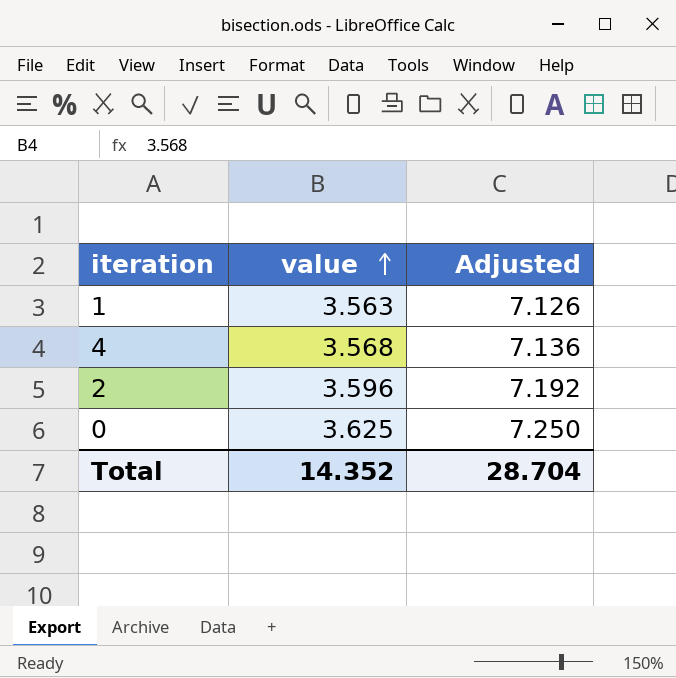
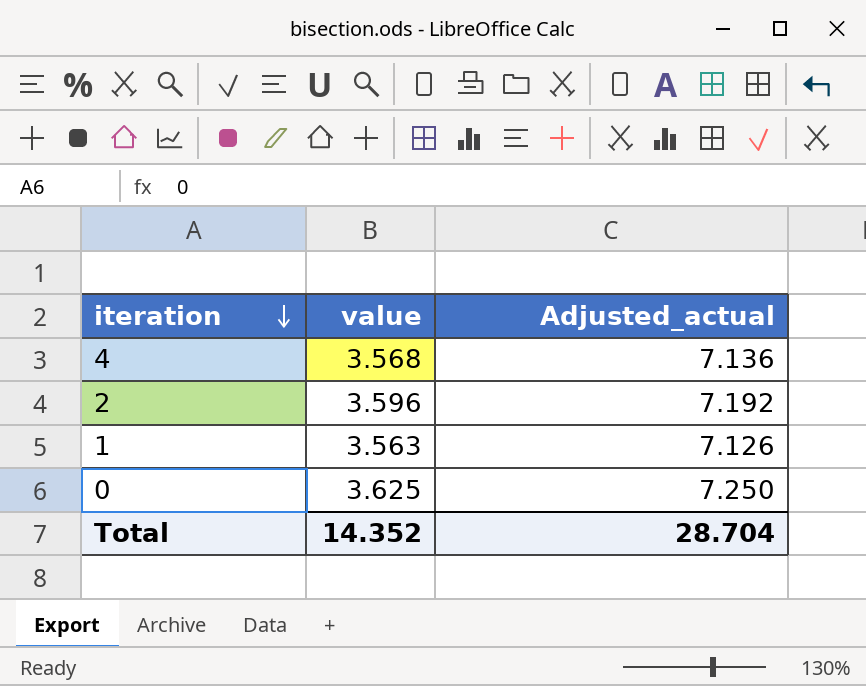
row order: value ascending -> iteration descending
column name: Adjusted -> Adjusted_actual

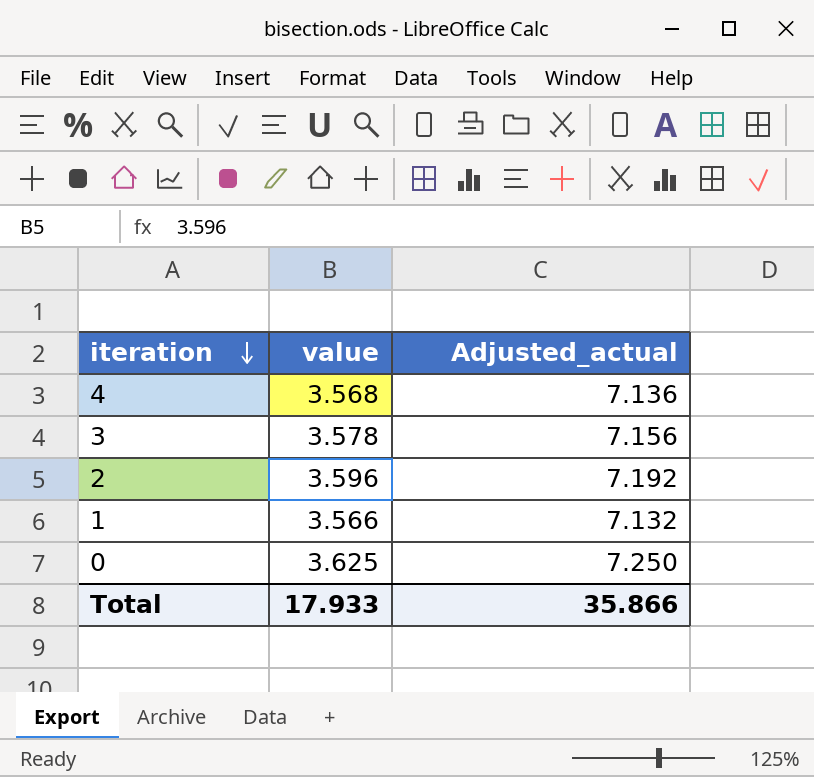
row 3: none -> 3.578 | 7.156
1 | value: 3.563 -> 3.566
1 | Adjusted_actual: 7.126 -> 7.132
Total | value: 14.352 -> 17.933
Total | Adjusted_actual: 28.704 -> 35.866

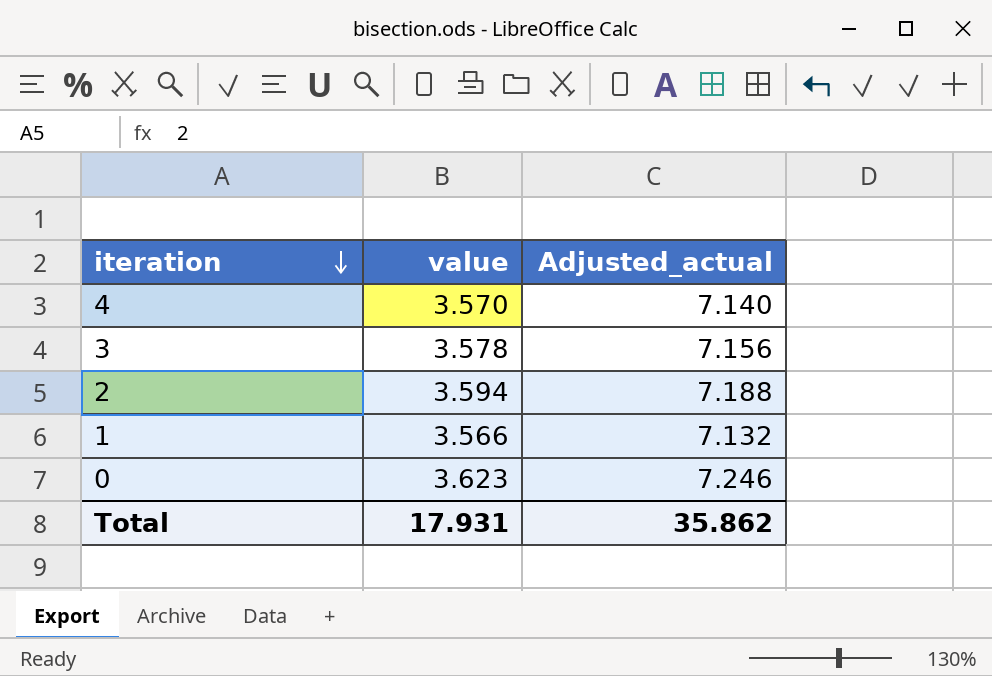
4 | value: 3.568 -> 3.570
4 | Adjusted_actual: 7.136 -> 7.140
2 | value: 3.596 -> 3.594
2 | Adjusted_actual: 7.192 -> 7.188
0 | value: 3.625 -> 3.623
0 | Adjusted_actual: 7.250 -> 7.246
Total | value: 17.933 -> 17.931
Total | Adjusted_actual: 35.866 -> 35.862

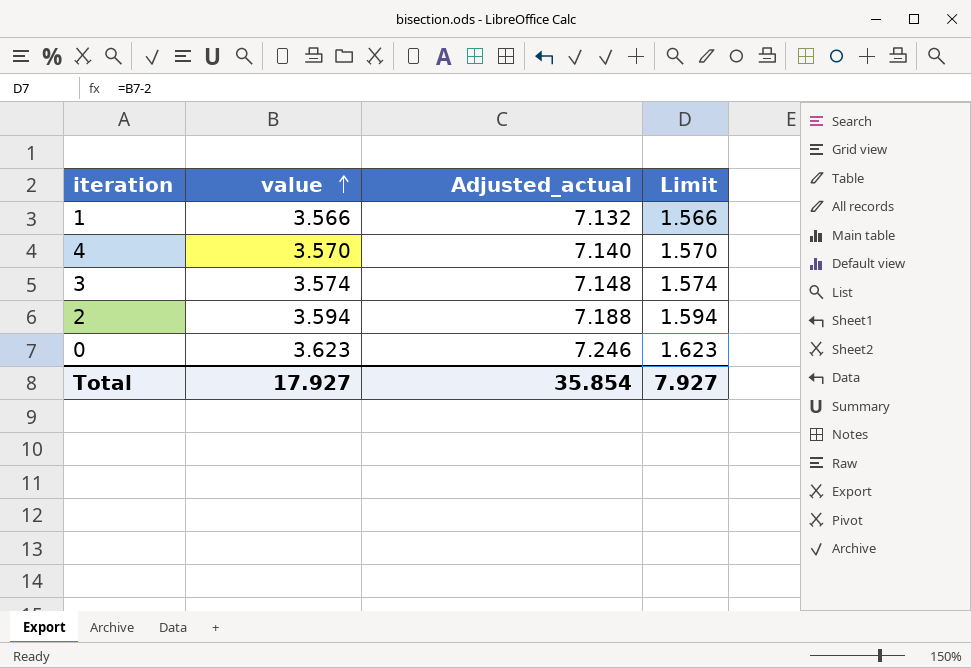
row order: iteration descending -> value ascending
column Limit | formula: none -> [value] - 2
3 | value: 3.578 -> 3.574
3 | Adjusted_actual: 7.156 -> 7.148
Total | value: 17.931 -> 17.927
Total | Adjusted_actual: 35.862 -> 35.854

